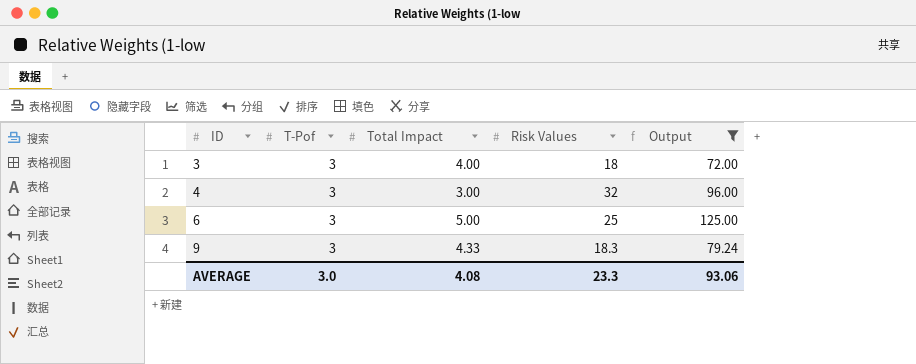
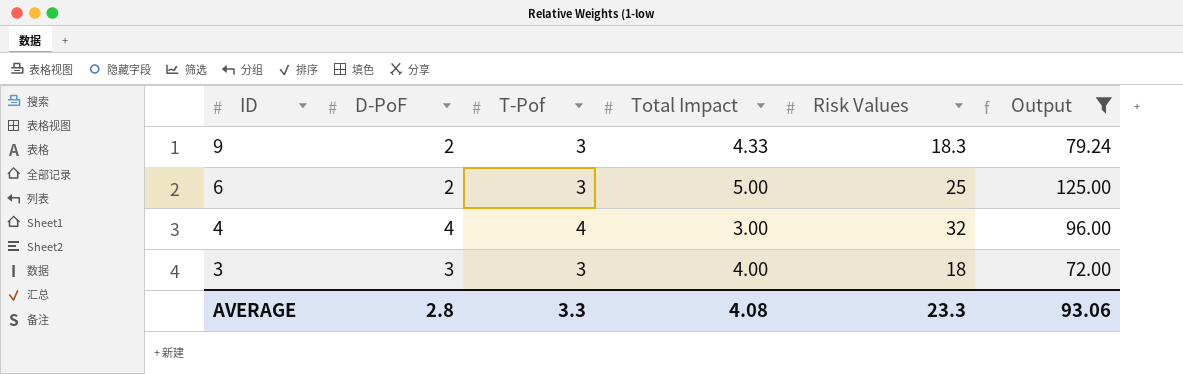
row order: ID ascending -> ID descending
column D-PoF | position: none -> 2
4 | T-Pof: 3 -> 4
AVERAGE | T-Pof: 3.0 -> 3.3

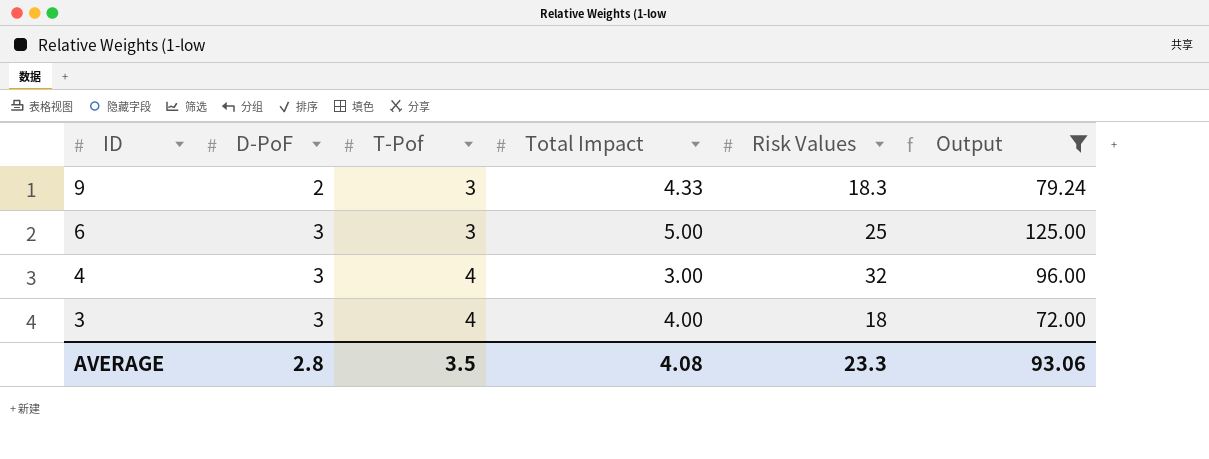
6 | D-PoF: 2 -> 3
4 | D-PoF: 4 -> 3
3 | T-Pof: 3 -> 4
AVERAGE | T-Pof: 3.3 -> 3.5

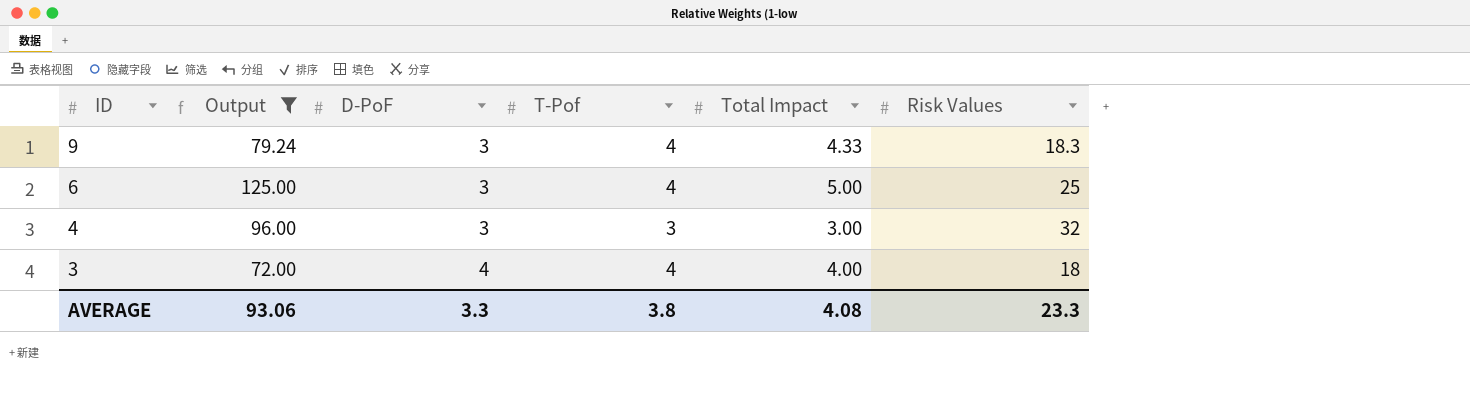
column Output | position: 6 -> 2
9 | D-PoF: 2 -> 3
9 | T-Pof: 3 -> 4
6 | T-Pof: 3 -> 4
4 | T-Pof: 4 -> 3
3 | D-PoF: 3 -> 4
AVERAGE | D-PoF: 2.8 -> 3.3
AVERAGE | T-Pof: 3.5 -> 3.8

